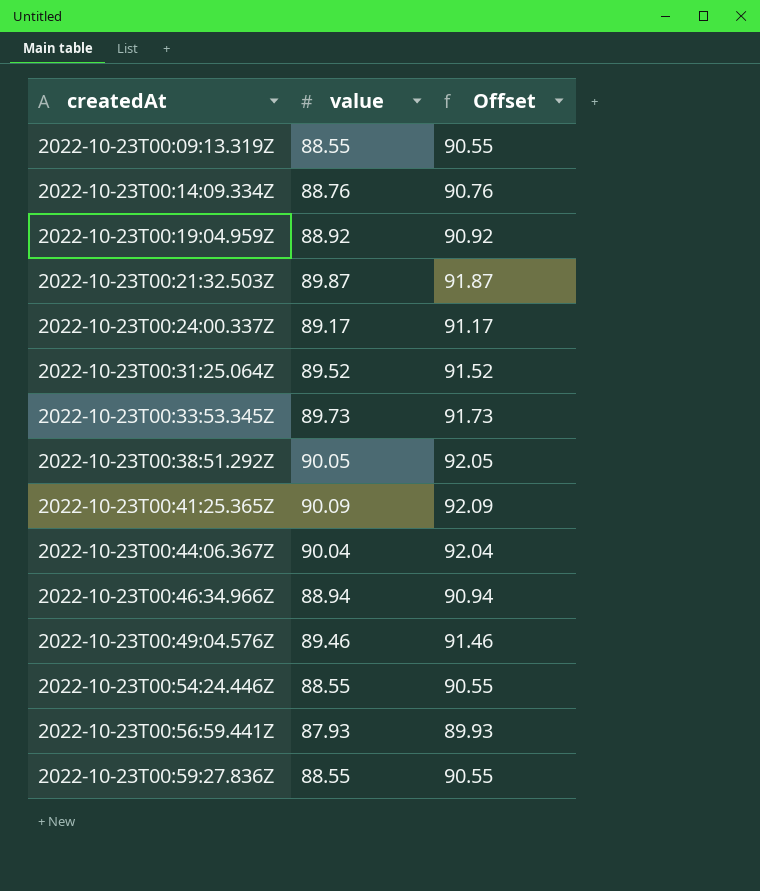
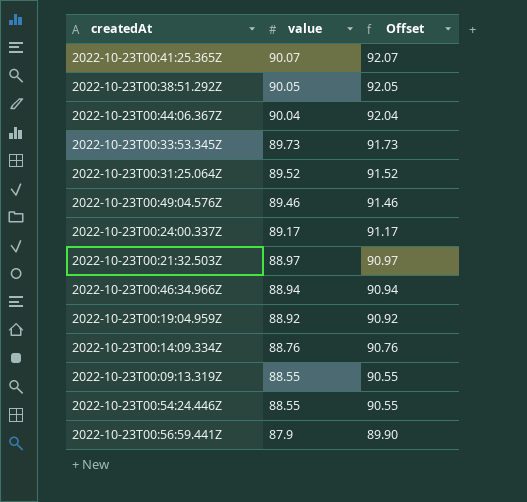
row order: createdAt ascending -> value descending
row 2022-10-23T00:59:27.836Z: 88.55 | 90.55 -> none
2022-10-23T00:41:25.365Z | value: 90.09 -> 90.07
2022-10-23T00:41:25.365Z | Offset: 92.09 -> 92.07
2022-10-23T00:21:32.503Z | value: 89.87 -> 88.97
2022-10-23T00:21:32.503Z | Offset: 91.87 -> 90.97
2022-10-23T00:56:59.441Z | value: 87.93 -> 87.9
2022-10-23T00:56:59.441Z | Offset: 89.93 -> 89.90

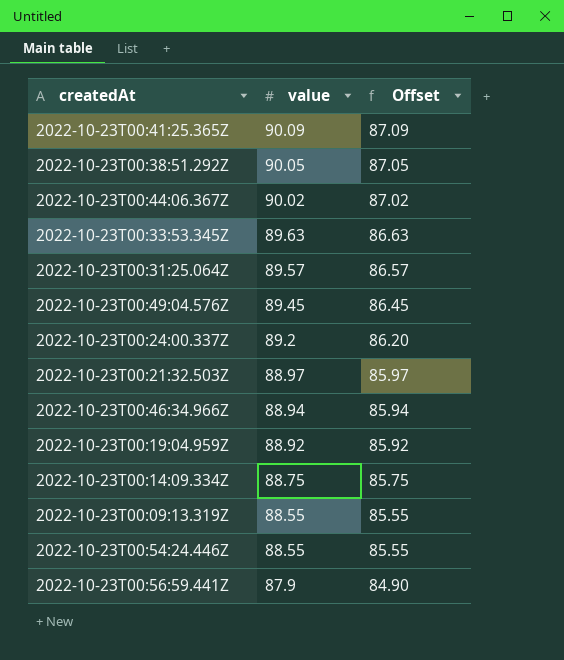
column Offset | formula: [value] + 2 -> [value] - 3
2022-10-23T00:41:25.365Z | value: 90.07 -> 90.09
2022-10-23T00:44:06.367Z | value: 90.04 -> 90.02
2022-10-23T00:33:53.345Z | value: 89.73 -> 89.63
2022-10-23T00:31:25.064Z | value: 89.52 -> 89.57
2022-10-23T00:49:04.576Z | value: 89.46 -> 89.45
2022-10-23T00:24:00.337Z | value: 89.17 -> 89.2
2022-10-23T00:14:09.334Z | value: 88.76 -> 88.75

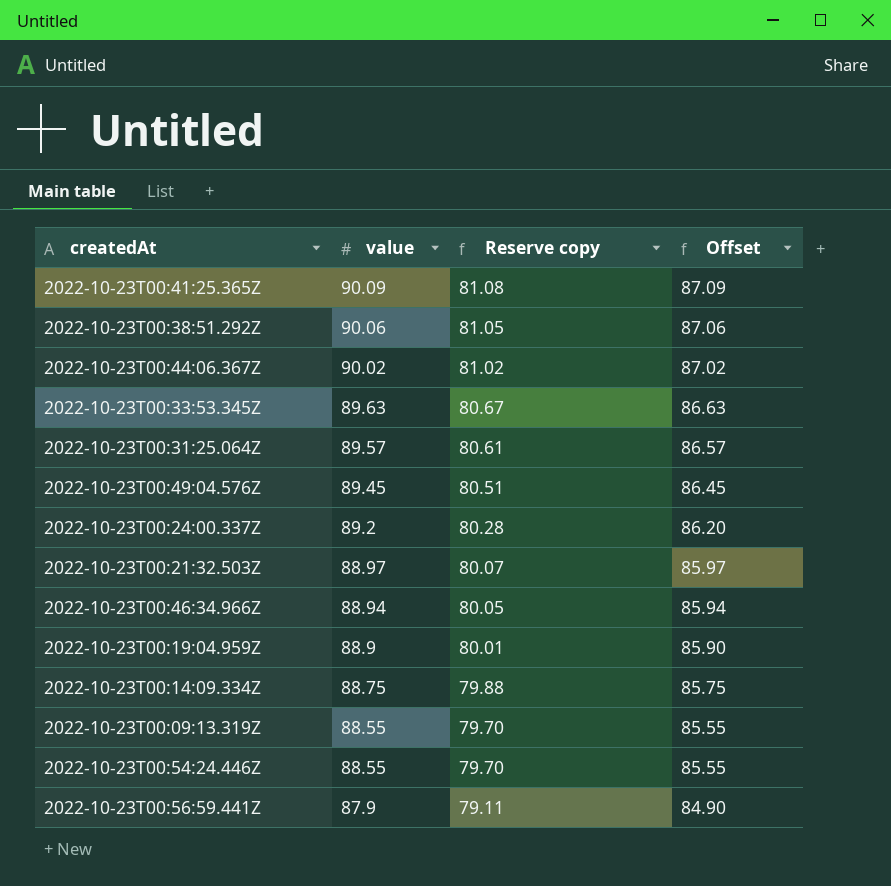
column Reserve copy | formula: none -> [value] * 0.9
2022-10-23T00:38:51.292Z | value: 90.05 -> 90.06
2022-10-23T00:38:51.292Z | Offset: 87.05 -> 87.06
2022-10-23T00:19:04.959Z | value: 88.92 -> 88.9
2022-10-23T00:19:04.959Z | Offset: 85.92 -> 85.90

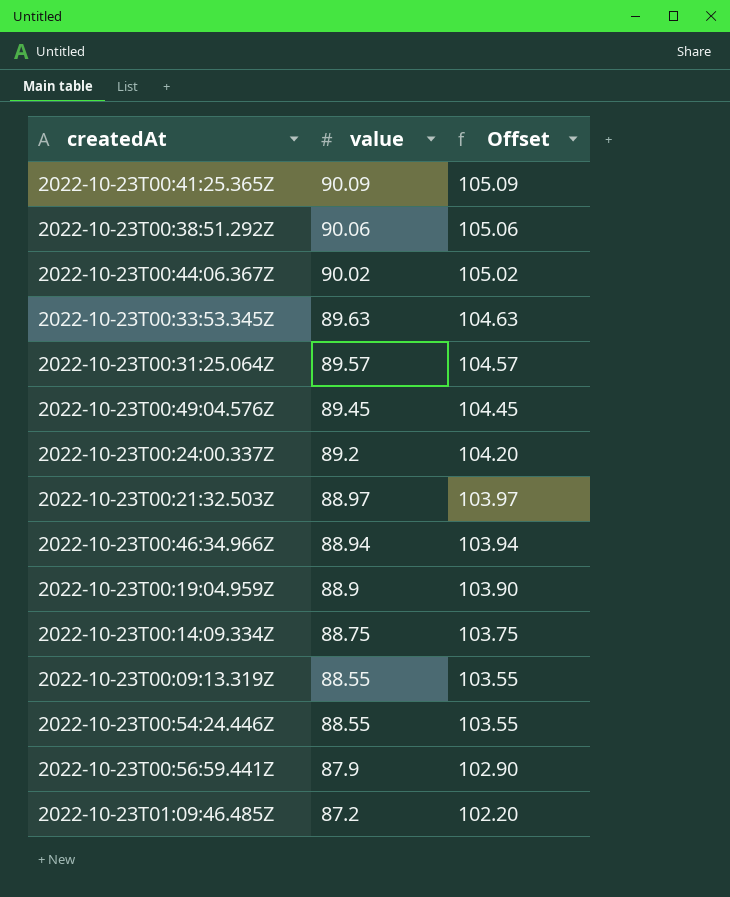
column Reserve copy | formula: [value] * 0.9 -> none
column Offset | formula: [value] - 3 -> [value] + 15
row 2022-10-23T01:09:46.485Z: none -> 87.2 | 102.20

